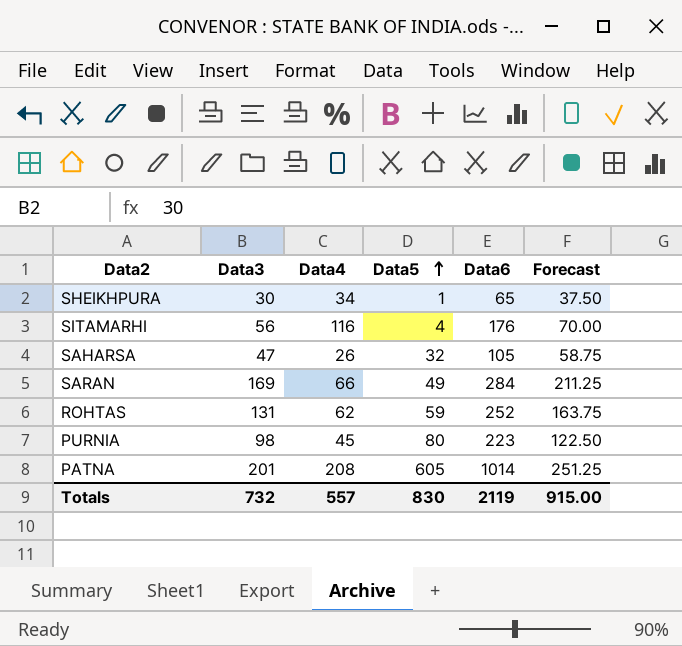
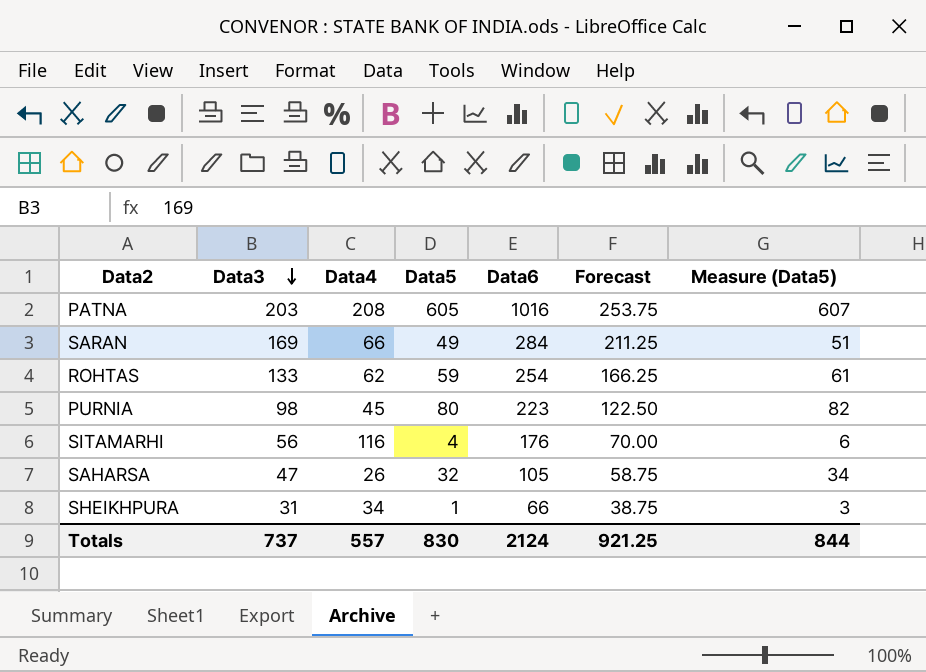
row order: Data5 ascending -> Data3 descending
column Measure (Data5) | formula: none -> [Data5] + 2
PATNA | Data3: 201 -> 203
PATNA | Data6: 1014 -> 1016
PATNA | Forecast: 251.25 -> 253.75
ROHTAS | Data3: 131 -> 133
ROHTAS | Data6: 252 -> 254
ROHTAS | Forecast: 163.75 -> 166.25
SHEIKHPURA | Data3: 30 -> 31
SHEIKHPURA | Data6: 65 -> 66
SHEIKHPURA | Forecast: 37.50 -> 38.75
Totals | Data3: 732 -> 737
Totals | Data6: 2119 -> 2124
Totals | Forecast: 915.00 -> 921.25

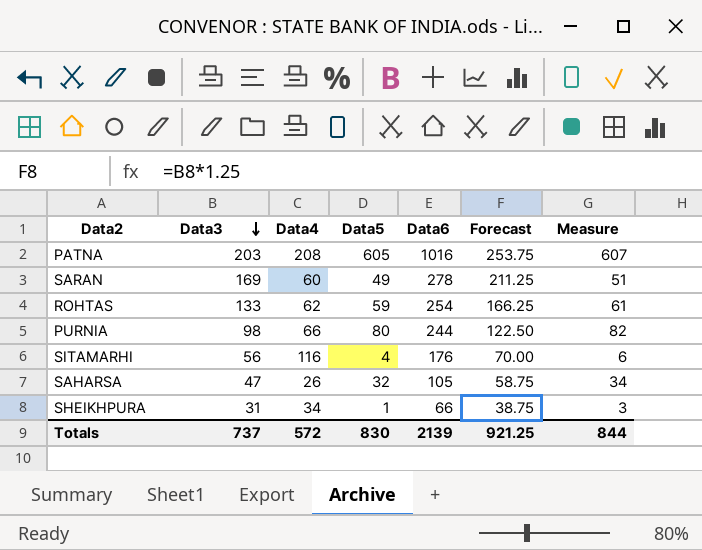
column name: Measure (Data5) -> Measure
SARAN | Data4: 66 -> 60
SARAN | Data6: 284 -> 278
PURNIA | Data4: 45 -> 66
PURNIA | Data6: 223 -> 244
Totals | Data4: 557 -> 572
Totals | Data6: 2124 -> 2139

